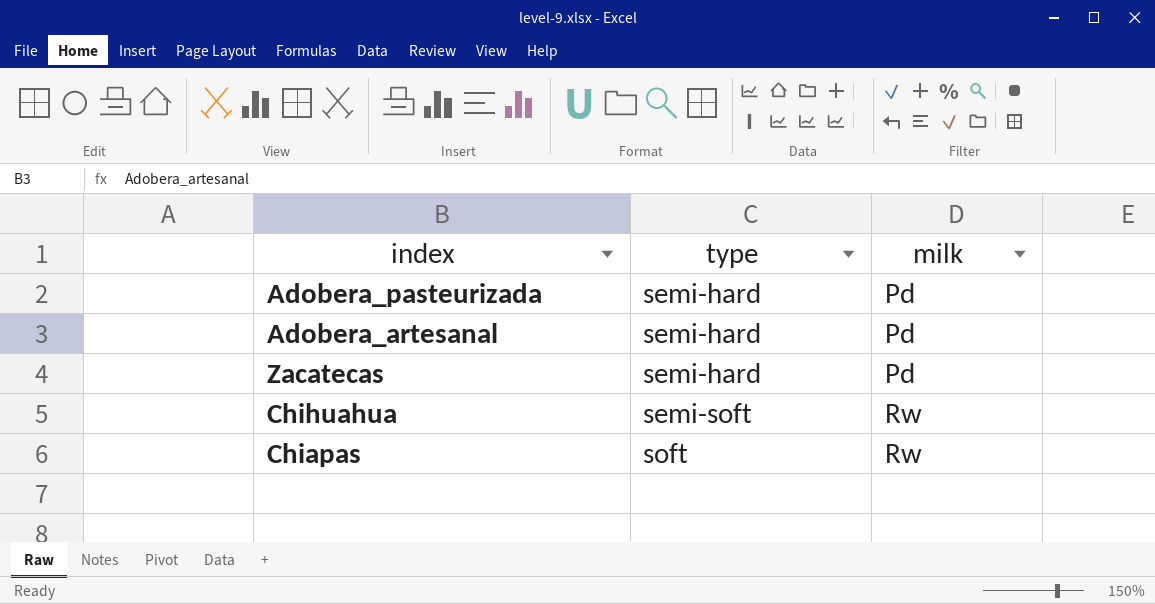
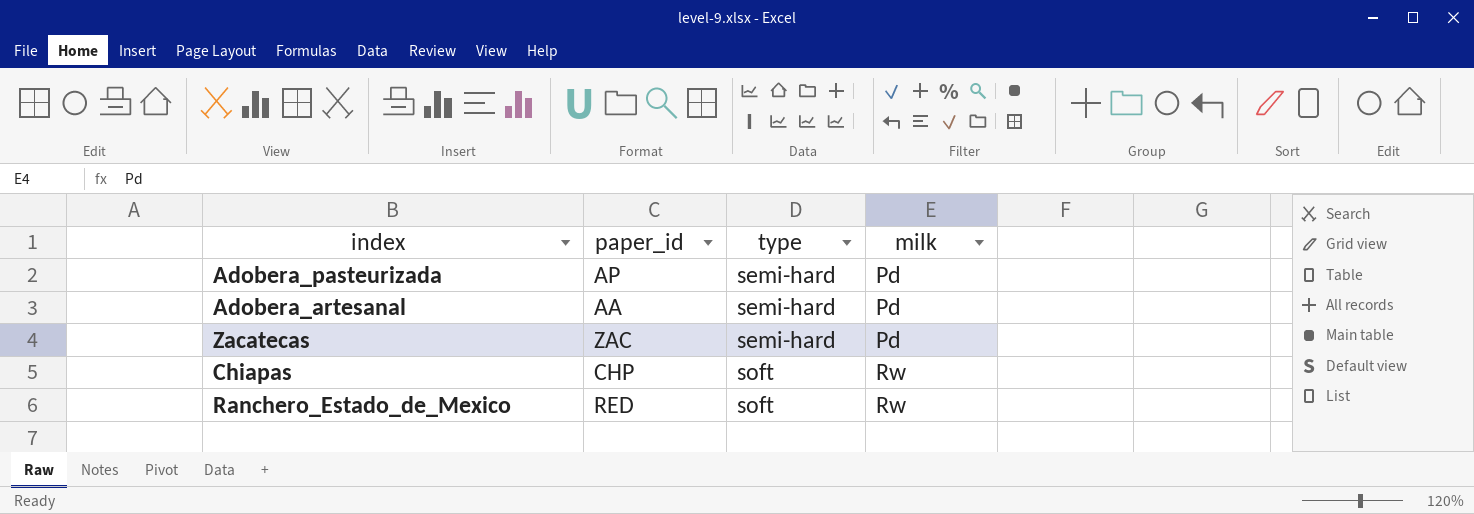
column paper_id | position: none -> 2
row Chihuahua: semi-soft | Rw -> none
row Ranchero_Estado_de_Mexico: none -> RED | soft | Rw

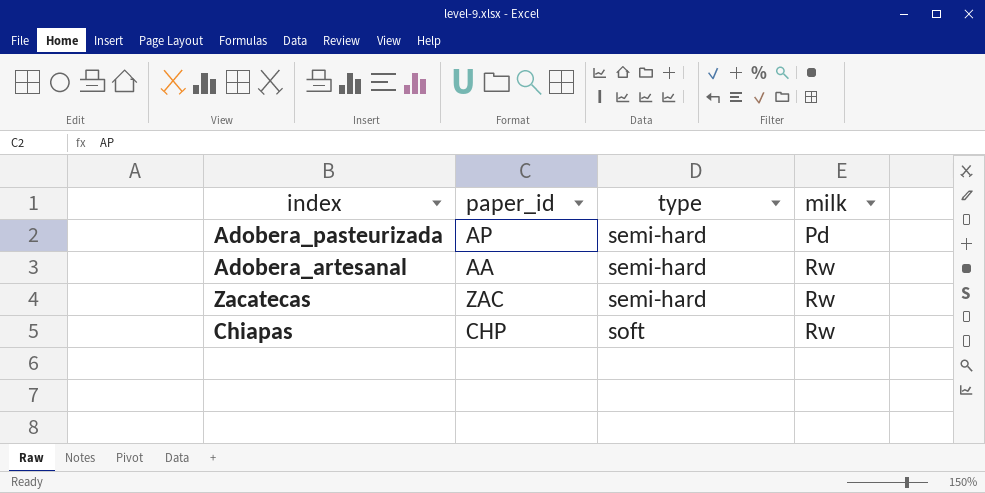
row Ranchero_Estado_de_Mexico: RED | soft | Rw -> none
Adobera_artesanal | milk: Pd -> Rw
Zacatecas | milk: Pd -> Rw

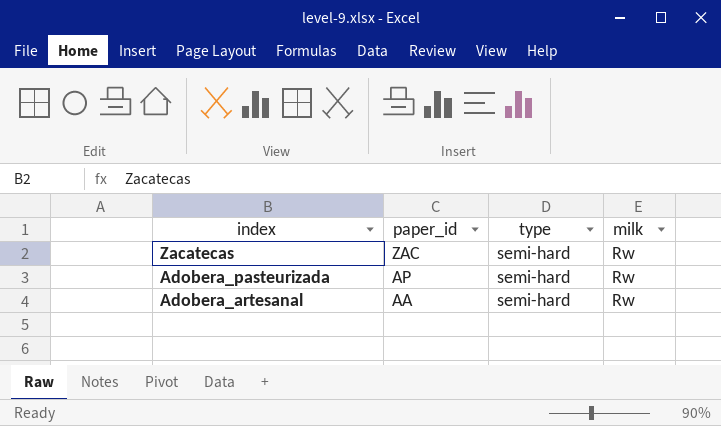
row order: type ascending -> index descending
row Chiapas: CHP | soft | Rw -> none
Adobera_pasteurizada | milk: Pd -> Rw

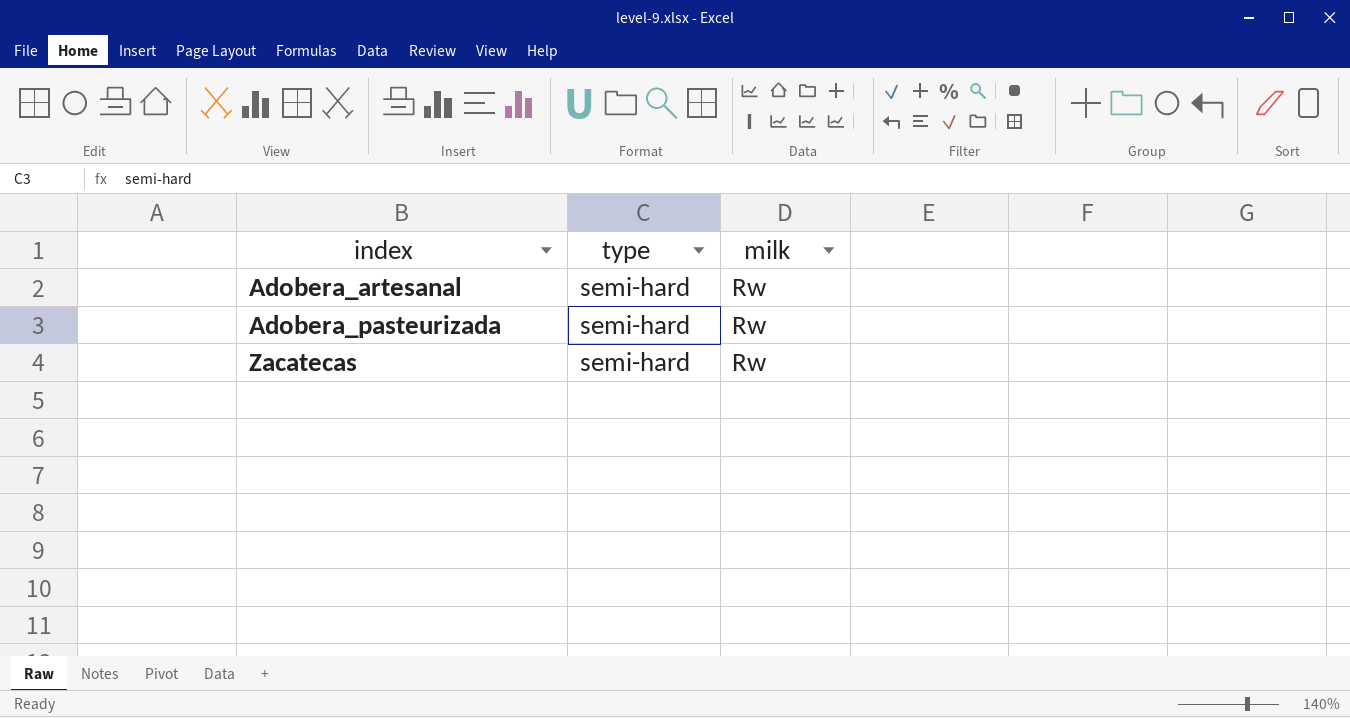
row order: index descending -> index ascending
column paper_id | position: 2 -> none

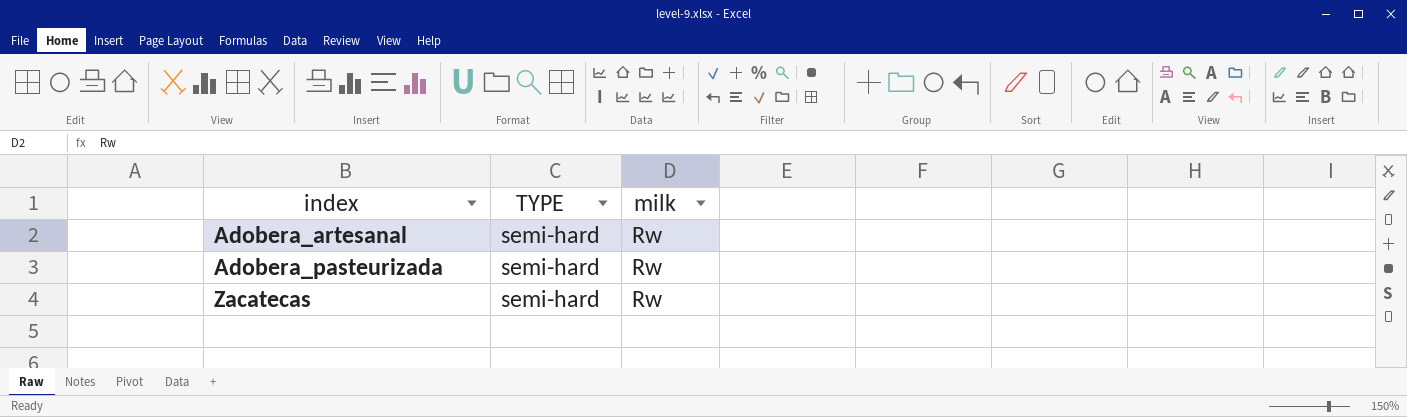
column name: type -> TYPE

